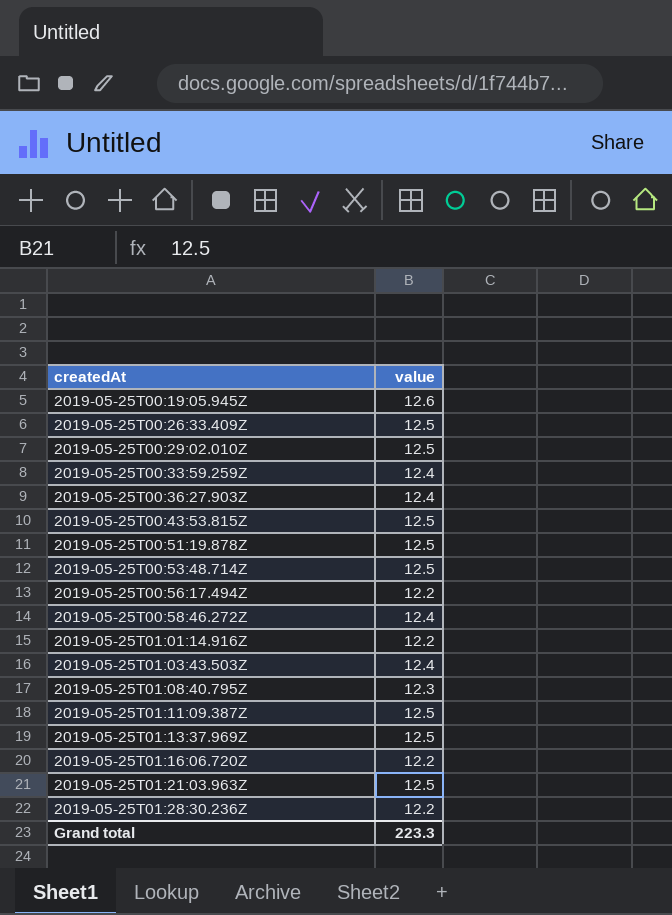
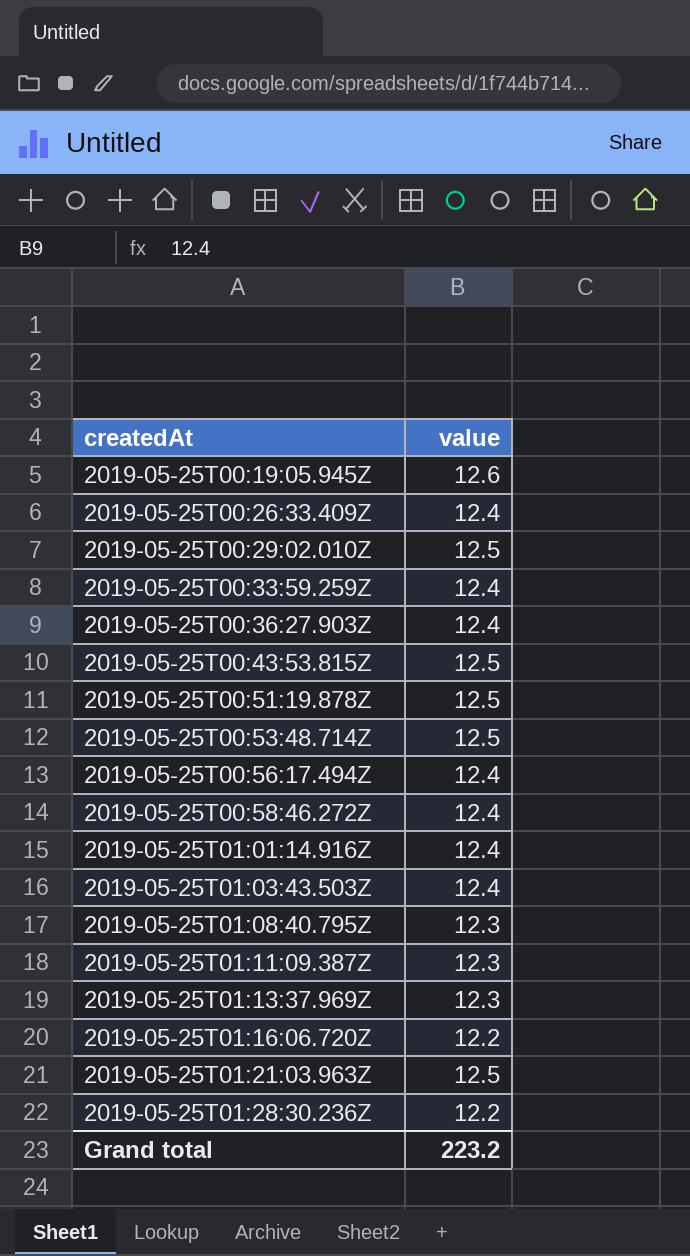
2019-05-25T00:26:33.409Z | value: 12.5 -> 12.4
2019-05-25T00:56:17.494Z | value: 12.2 -> 12.4
2019-05-25T01:01:14.916Z | value: 12.2 -> 12.4
2019-05-25T01:11:09.387Z | value: 12.5 -> 12.3
2019-05-25T01:13:37.969Z | value: 12.5 -> 12.3
Grand total | value: 223.3 -> 223.2

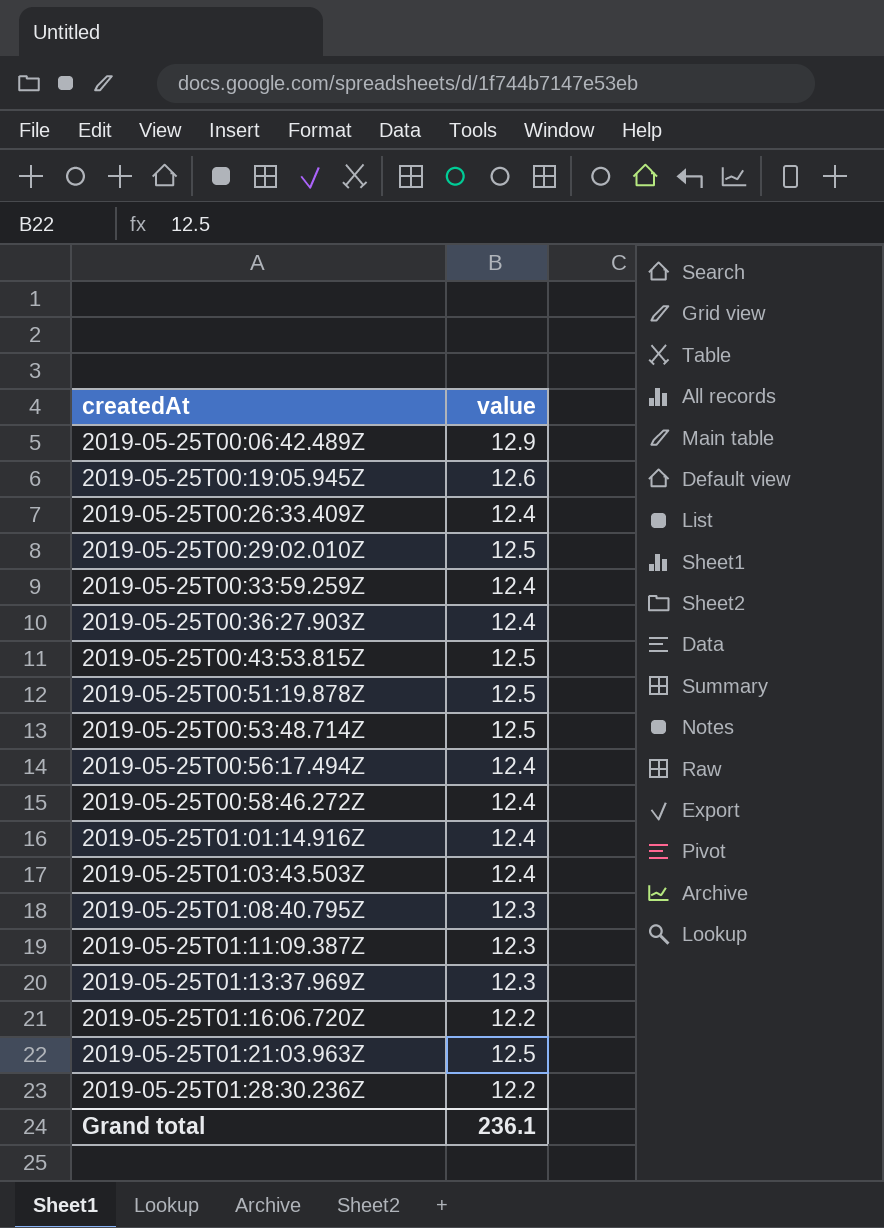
row 2019-05-25T00:06:42.489Z: none -> 12.9
Grand total | value: 223.2 -> 236.1

